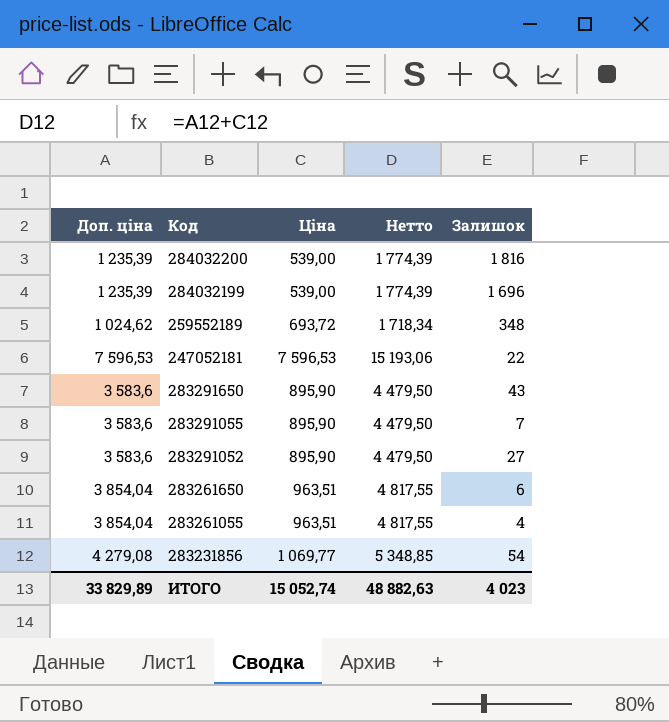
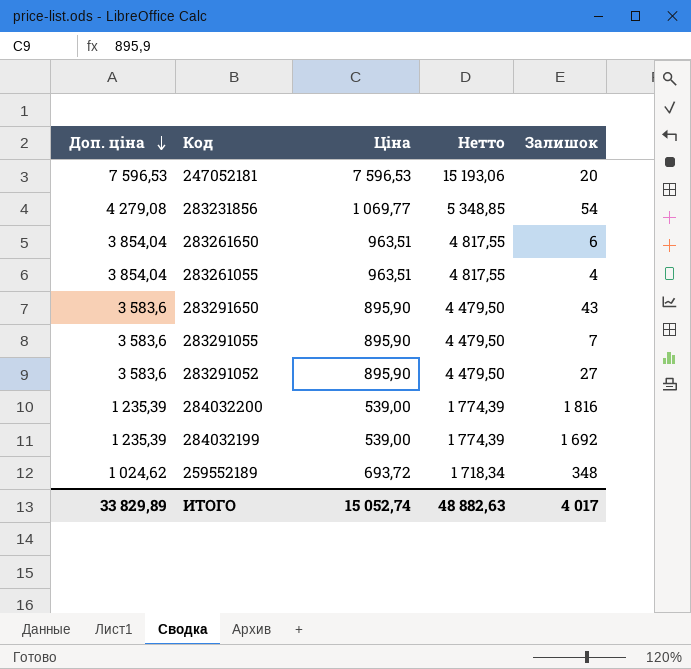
row order: none -> Доп. ціна descending
247052181 | Залишок: 22 -> 20
284032199 | Залишок: 1 696 -> 1 692
ИТОГО | Залишок: 4 023 -> 4 017

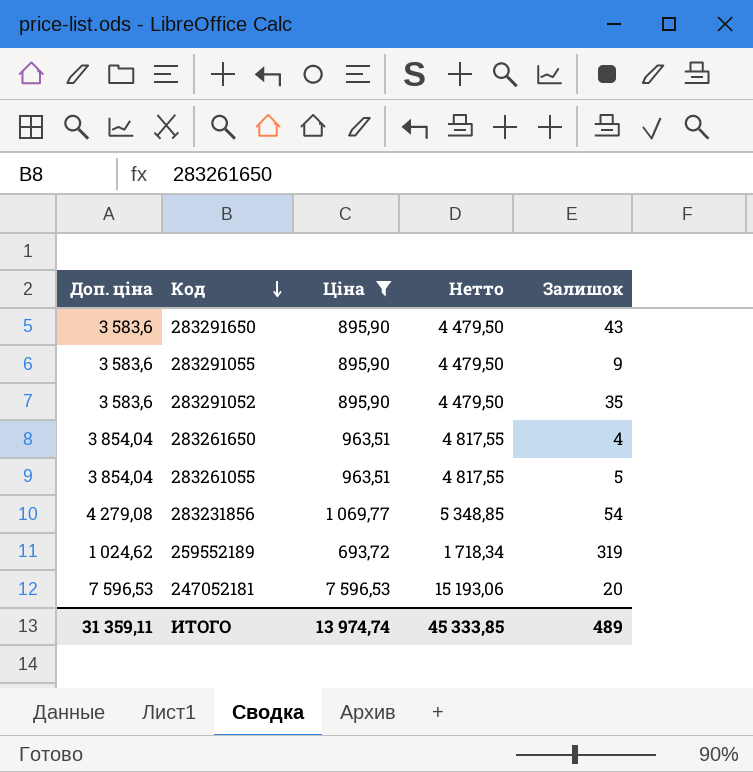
filter: none -> Ціна != 539,00
row order: Доп. ціна descending -> Код descending
283291055 | Залишок: 7 -> 9
283291052 | Залишок: 27 -> 35
283261650 | Залишок: 6 -> 4
283261055 | Залишок: 4 -> 5
259552189 | Залишок: 348 -> 319
ИТОГО | Доп. ціна: 33 829,89 -> 31 359,11
ИТОГО | Ціна: 15 052,74 -> 13 974,74
ИТОГО | Нетто: 48 882,63 -> 45 333,85
ИТОГО | Залишок: 4 017 -> 489

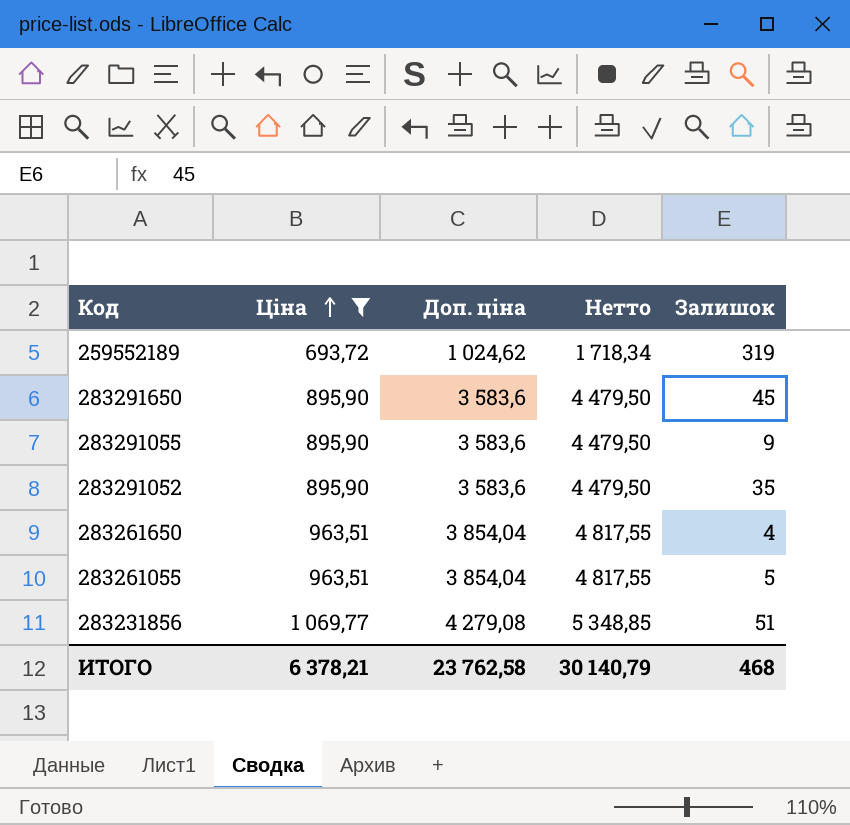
row order: Код descending -> Ціна ascending
column Доп. ціна | position: 1 -> 3
row 247052181: 7 596,53 | 7 596,53 | 15 193,06 | 20 -> none
283291650 | Залишок: 43 -> 45
283231856 | Залишок: 54 -> 51
ИТОГО | Ціна: 13 974,74 -> 6 378,21
ИТОГО | Доп. ціна: 31 359,11 -> 23 762,58
ИТОГО | Нетто: 45 333,85 -> 30 140,79
ИТОГО | Залишок: 489 -> 468

